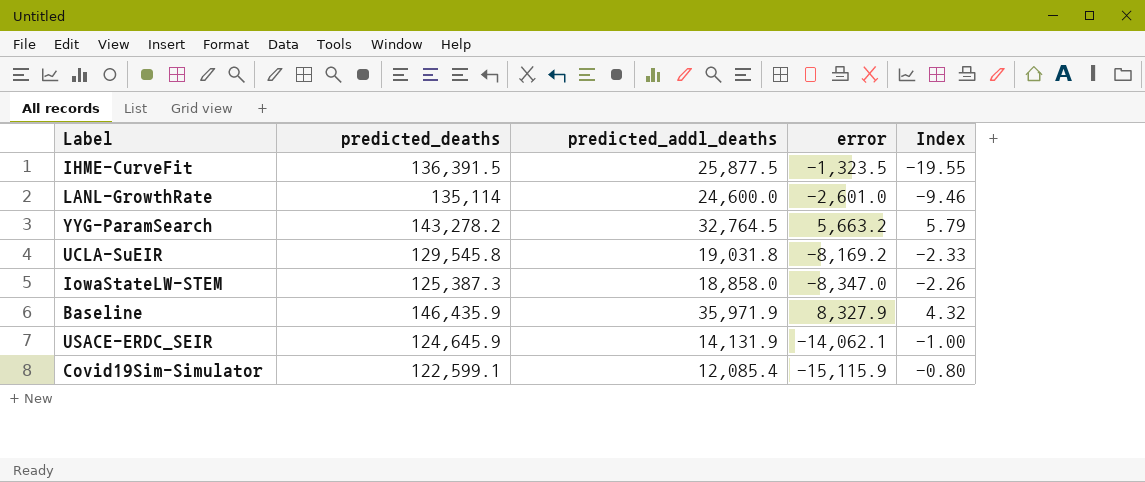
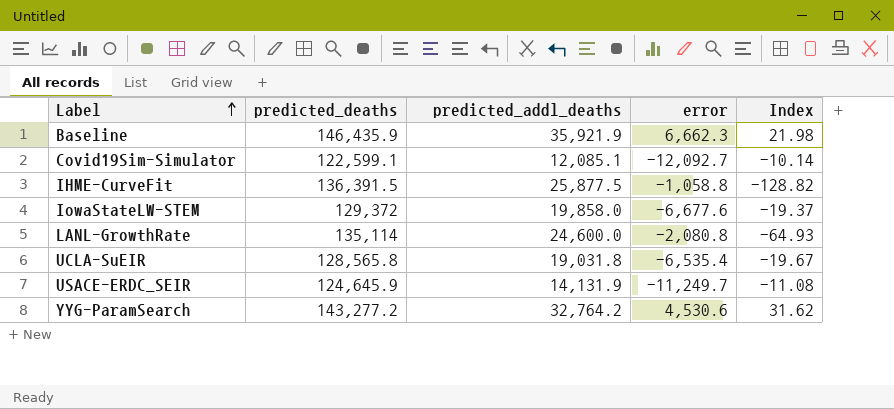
row order: none -> Label ascending
column Index | formula: [predicted_addl_deaths] / [error] -> [predicted_deaths] / [error]
Baseline | predicted_addl_deaths: 35,971.9 -> 35,921.9
Baseline | error: 8,327.9 -> 6,662.3
Covid19Sim-Simulator | predicted_addl_deaths: 12,085.4 -> 12,085.1
Covid19Sim-Simulator | error: -15,115.9 -> -12,092.7
IHME-CurveFit | error: -1,323.5 -> -1,058.8
IowaStateLW-STEM | predicted_deaths: 125,387.3 -> 129,372
IowaStateLW-STEM | predicted_addl_deaths: 18,858.0 -> 19,858.0
IowaStateLW-STEM | error: -8,347.0 -> -6,677.6
LANL-GrowthRate | error: -2,601.0 -> -2,080.8
UCLA-SuEIR | predicted_deaths: 129,545.8 -> 128,565.8
UCLA-SuEIR | error: -8,169.2 -> -6,535.4
USACE-ERDC_SEIR | error: -14,062.1 -> -11,249.7
YYG-ParamSearch | predicted_deaths: 143,278.2 -> 143,277.2
YYG-ParamSearch | predicted_addl_deaths: 32,764.5 -> 32,764.2
YYG-ParamSearch | error: 5,663.2 -> 4,530.6

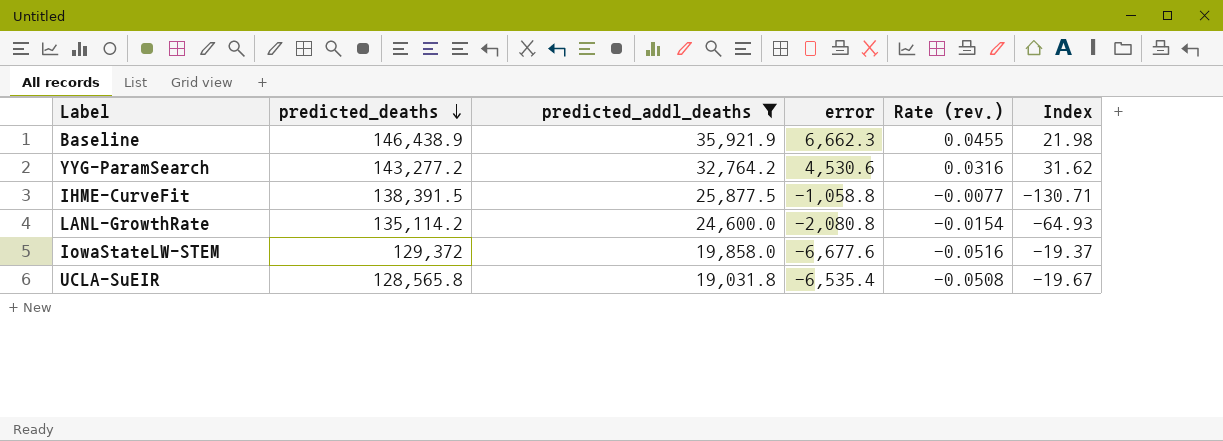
filter: none -> predicted_addl_deaths >= 19,031.8
row order: Label ascending -> predicted_deaths descending
column Rate (rev.) | formula: none -> [error] / [predicted_deaths]
Baseline | predicted_deaths: 146,435.9 -> 146,438.9
IHME-CurveFit | predicted_deaths: 136,391.5 -> 138,391.5
IHME-CurveFit | Index: -128.82 -> -130.71
LANL-GrowthRate | predicted_deaths: 135,114 -> 135,114.2

